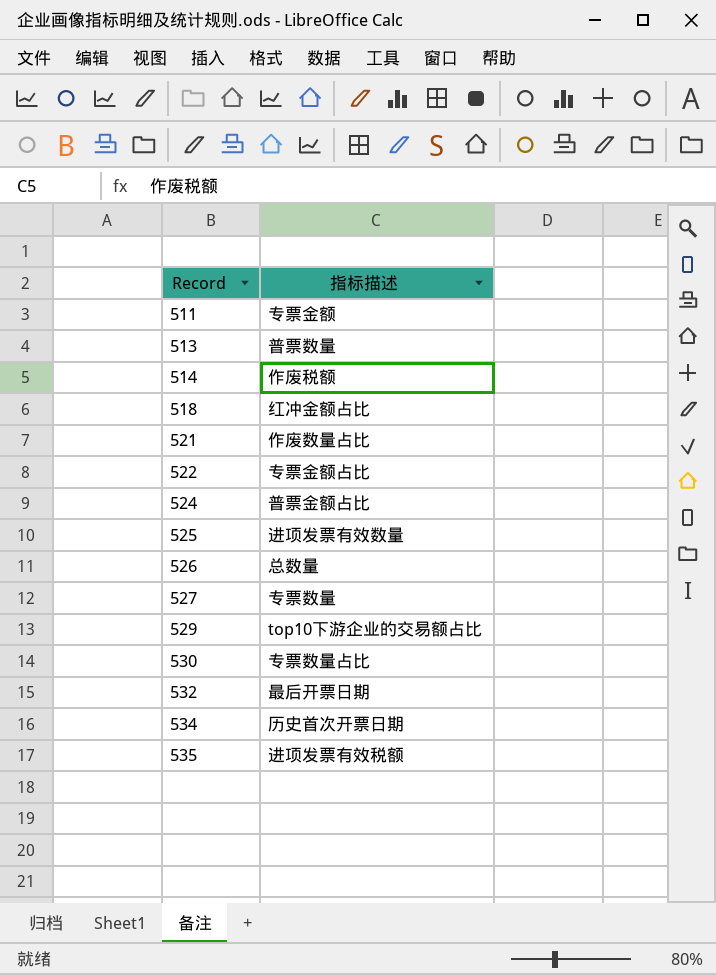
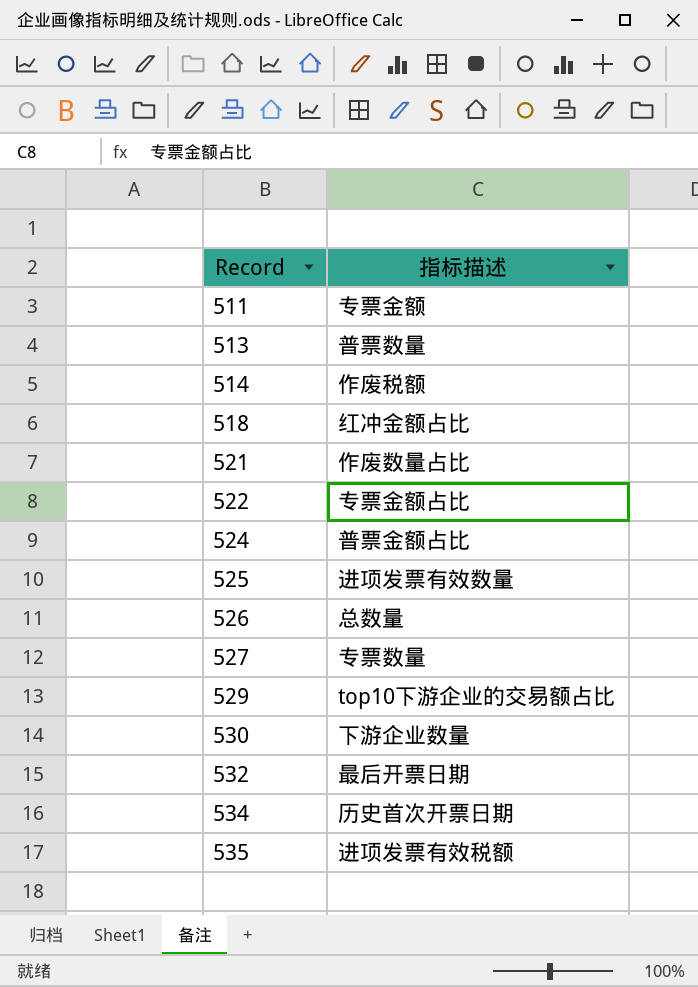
530 | 指标描述: 专票数量占比 -> 下游企业数量

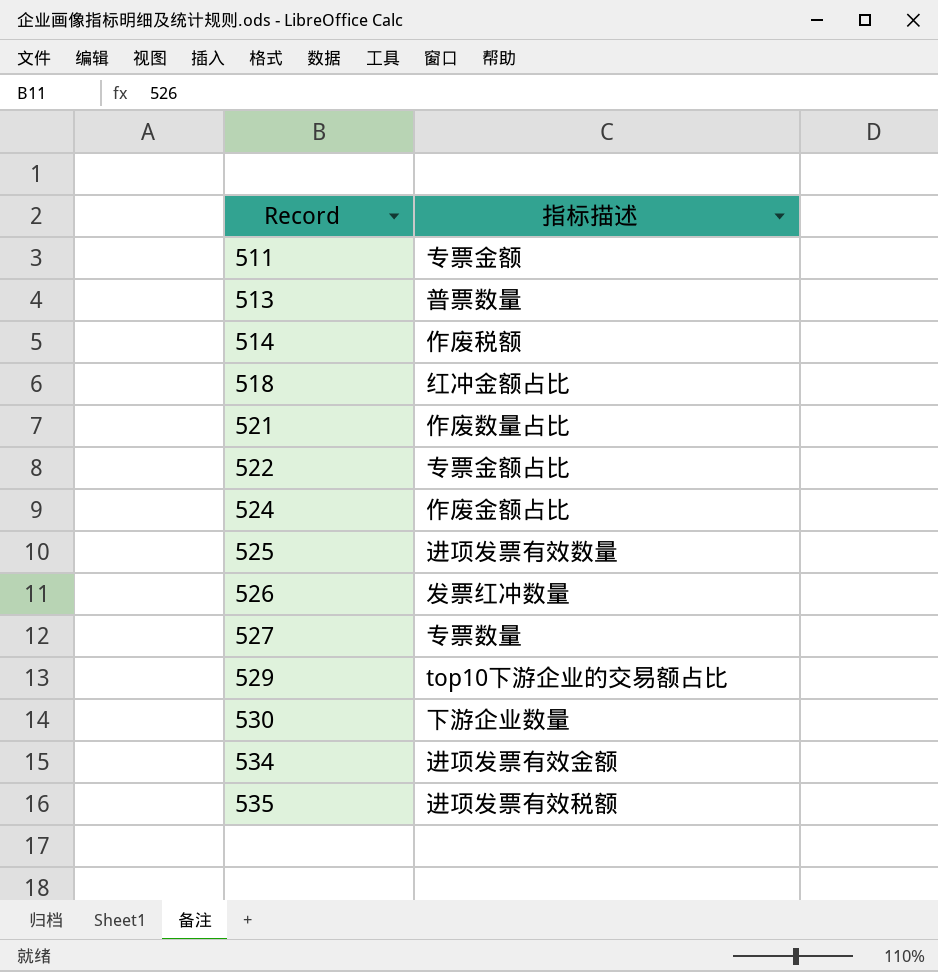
row 532: 最后开票日期 -> none
524 | 指标描述: 普票金额占比 -> 作废金额占比
526 | 指标描述: 总数量 -> 发票红冲数量
534 | 指标描述: 历史首次开票日期 -> 进项发票有效金额

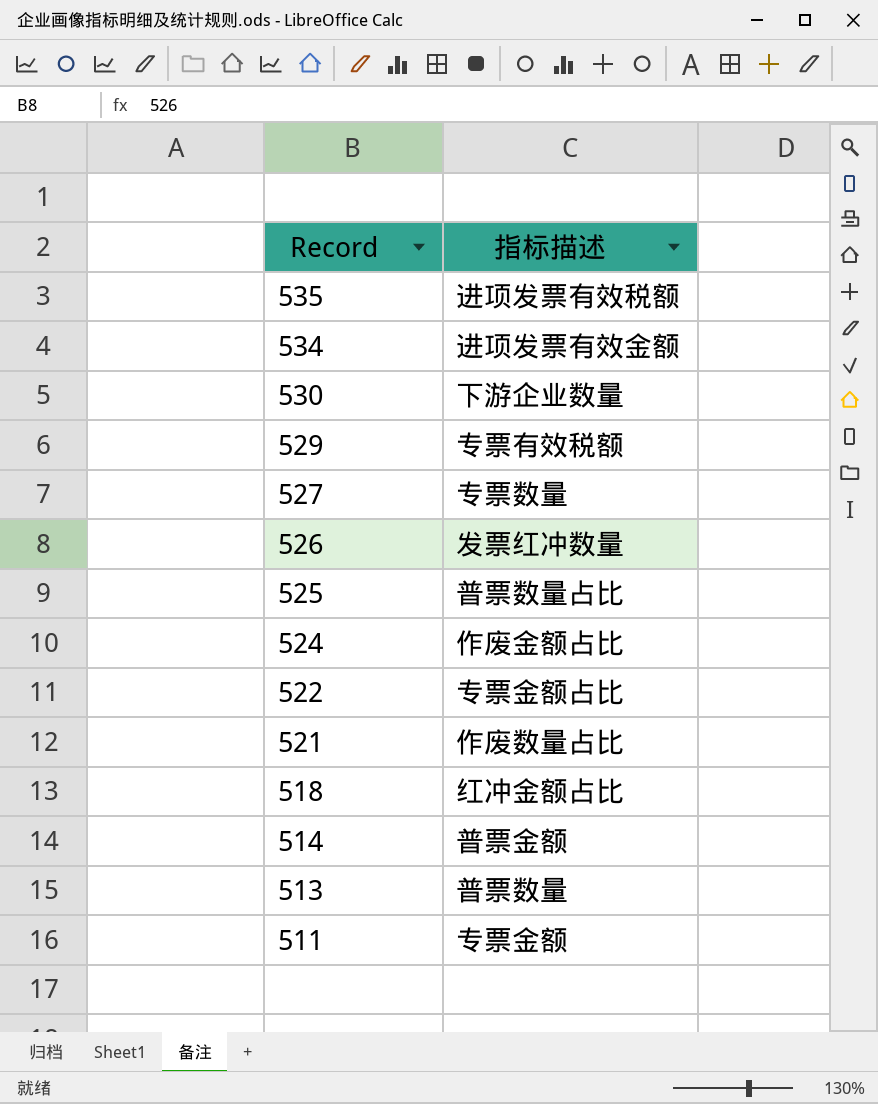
row order: Record ascending -> Record descending
529 | 指标描述: top10下游企业的交易额占比 -> 专票有效税额
525 | 指标描述: 进项发票有效数量 -> 普票数量占比
514 | 指标描述: 作废税额 -> 普票金额

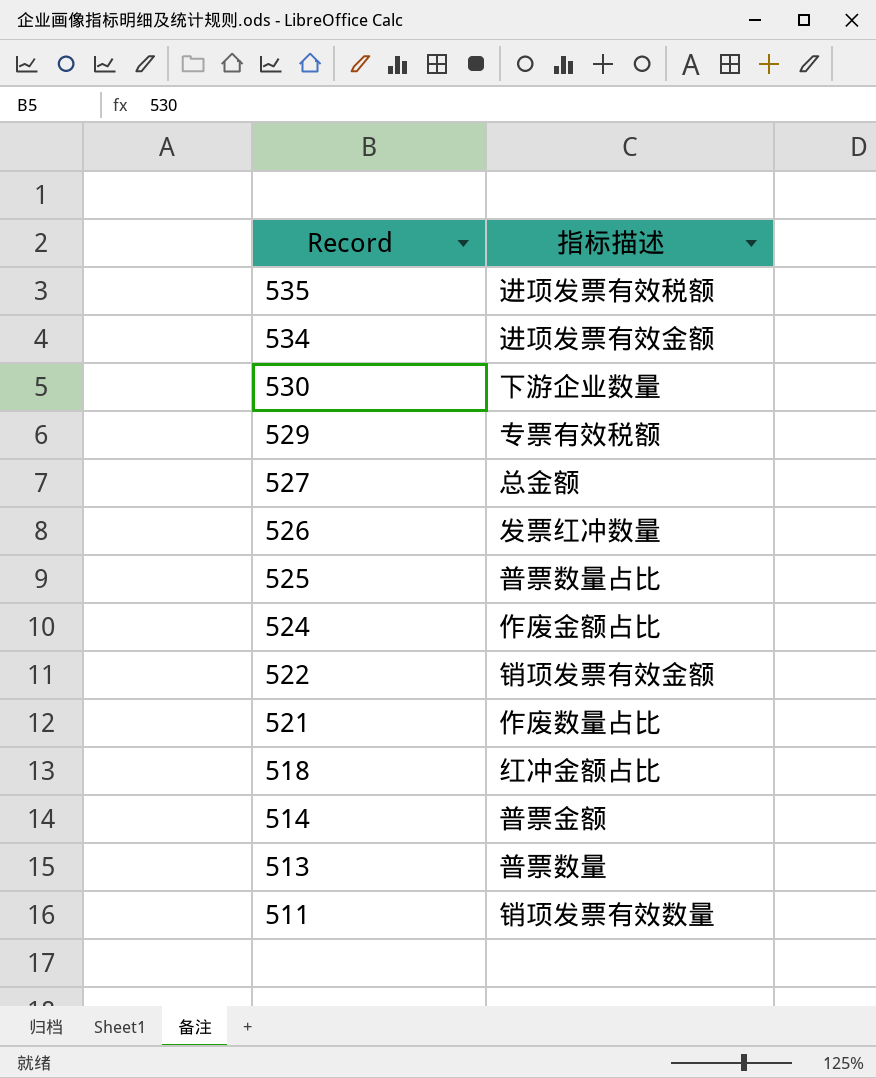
527 | 指标描述: 专票数量 -> 总金额
522 | 指标描述: 专票金额占比 -> 销项发票有效金额
511 | 指标描述: 专票金额 -> 销项发票有效数量

